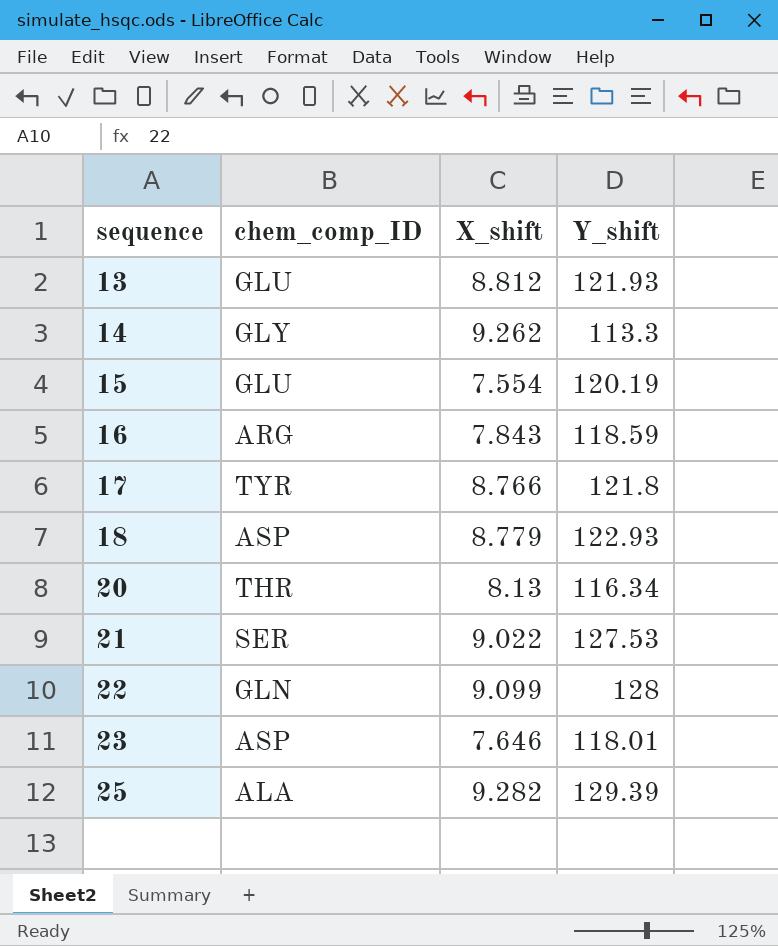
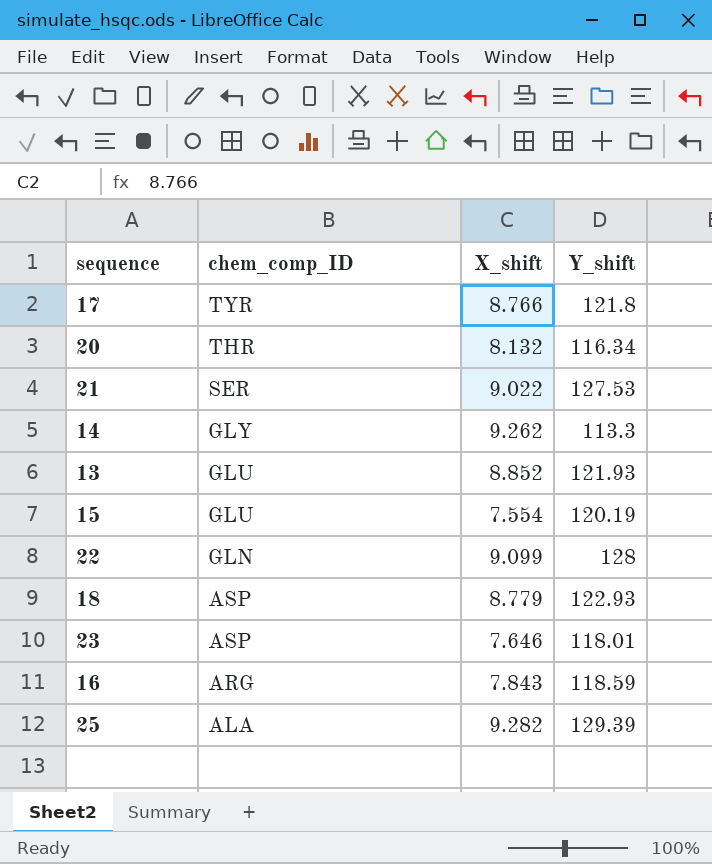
row order: sequence ascending -> chem_comp_ID descending
20 | X_shift: 8.13 -> 8.132
13 | X_shift: 8.812 -> 8.852

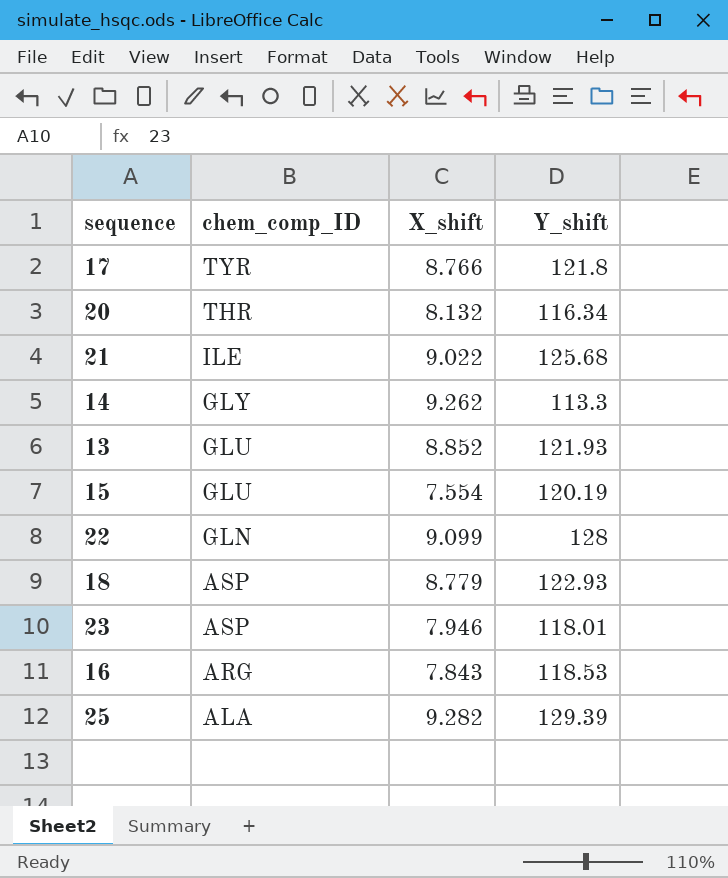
21 | chem_comp_ID: SER -> ILE
21 | Y_shift: 127.53 -> 125.68
23 | X_shift: 7.646 -> 7.946
16 | Y_shift: 118.59 -> 118.53

